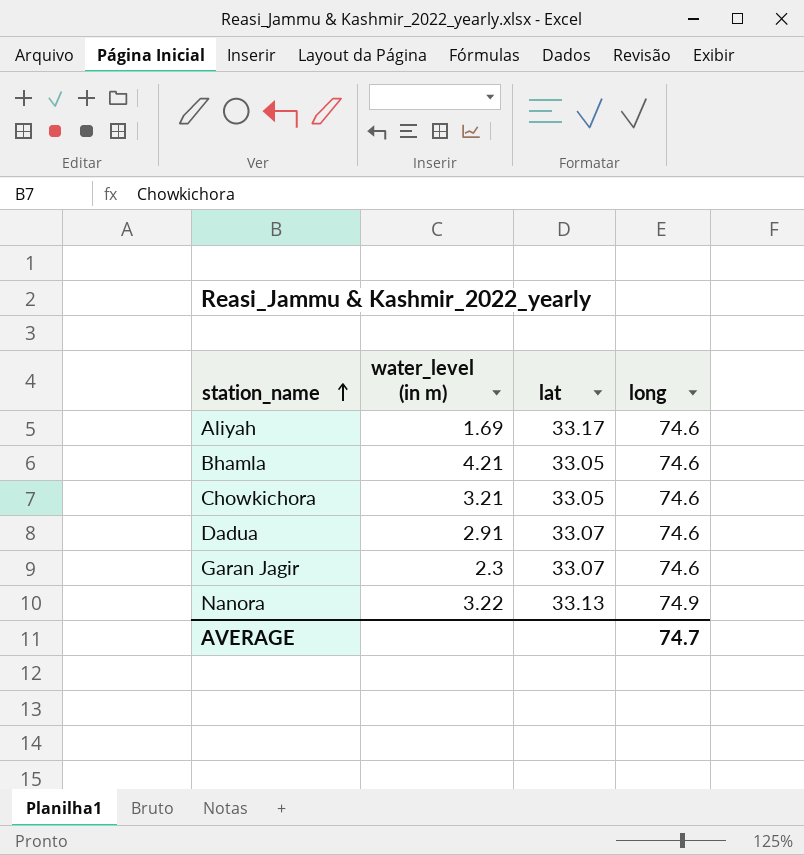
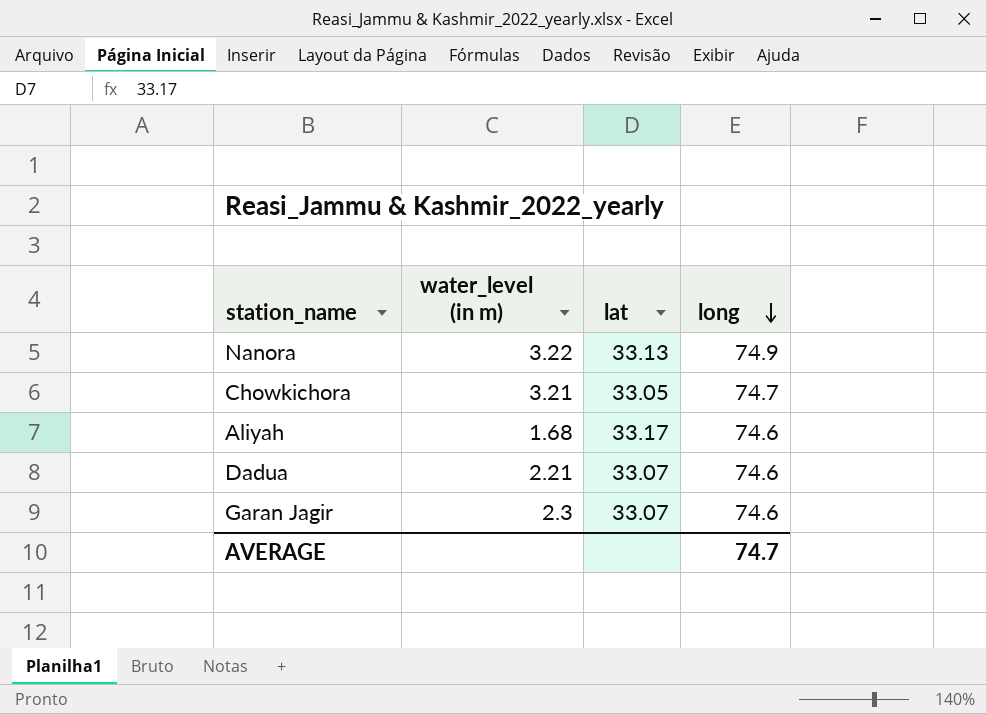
row order: station_name ascending -> long descending
row Bhamla: 4.21 | 33.05 | 74.6 -> none
Chowkichora | long: 74.6 -> 74.7
Aliyah | water_level (in m): 1.69 -> 1.68
Dadua | water_level (in m): 2.91 -> 2.21

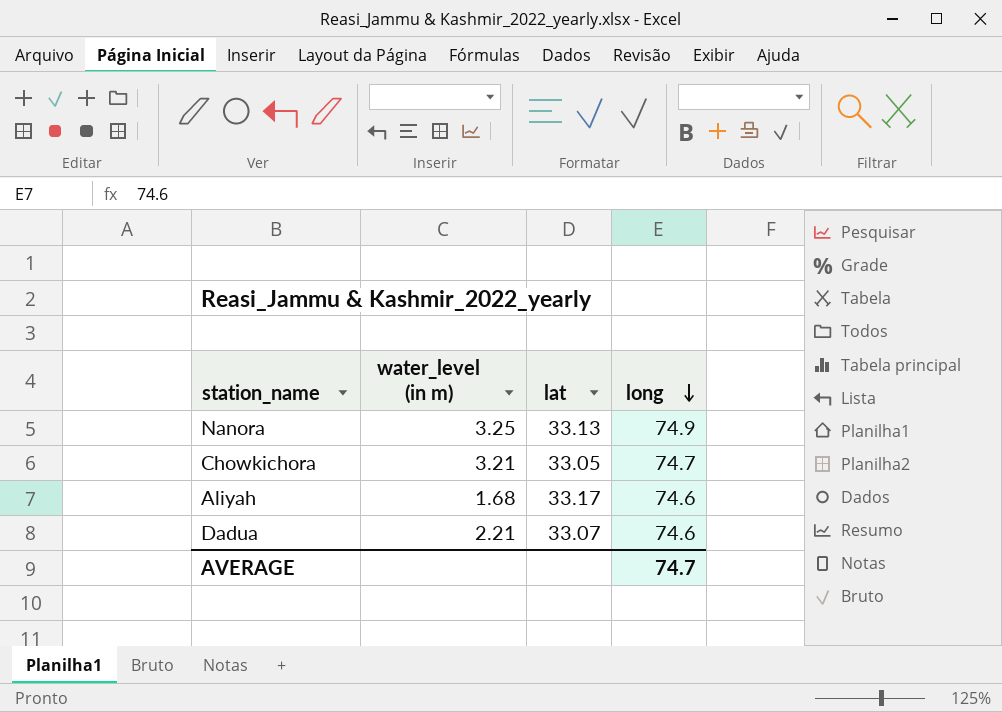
row Garan Jagir: 2.3 | 33.07 | 74.6 -> none
Nanora | water_level (in m): 3.22 -> 3.25

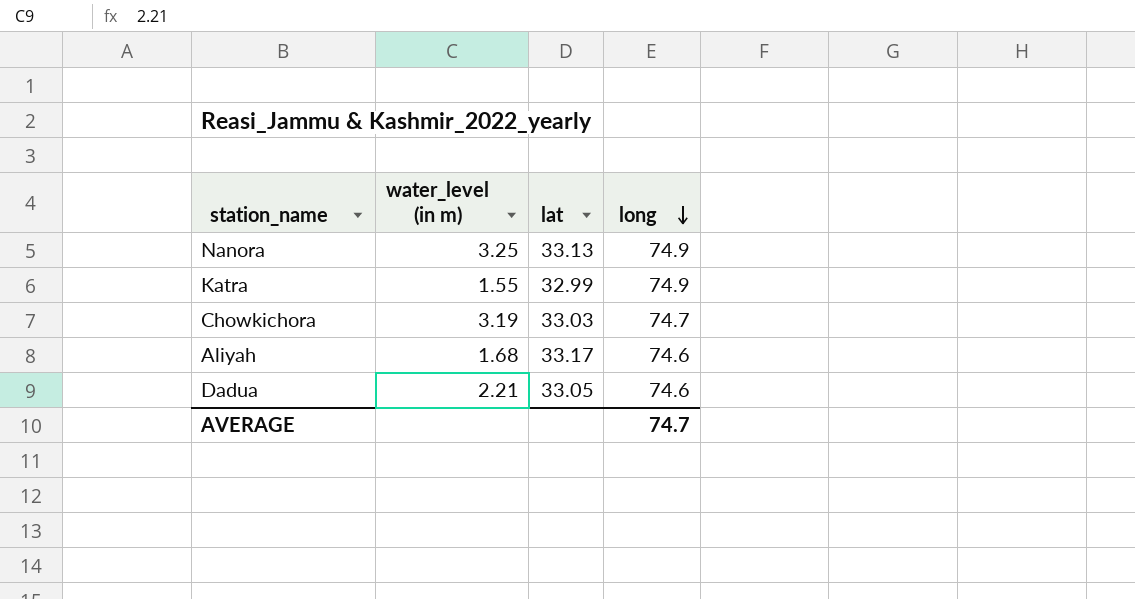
row Katra: none -> 1.55 | 32.99 | 74.9
Chowkichora | water_level (in m): 3.21 -> 3.19
Chowkichora | lat: 33.05 -> 33.03
Dadua | lat: 33.07 -> 33.05

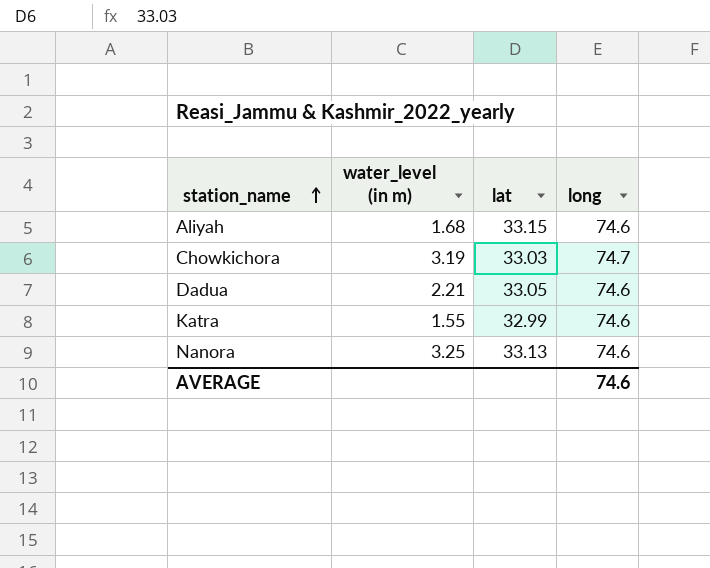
row order: long descending -> station_name ascending
Aliyah | lat: 33.17 -> 33.15
Katra | long: 74.9 -> 74.6
Nanora | long: 74.9 -> 74.6
AVERAGE | long: 74.7 -> 74.6

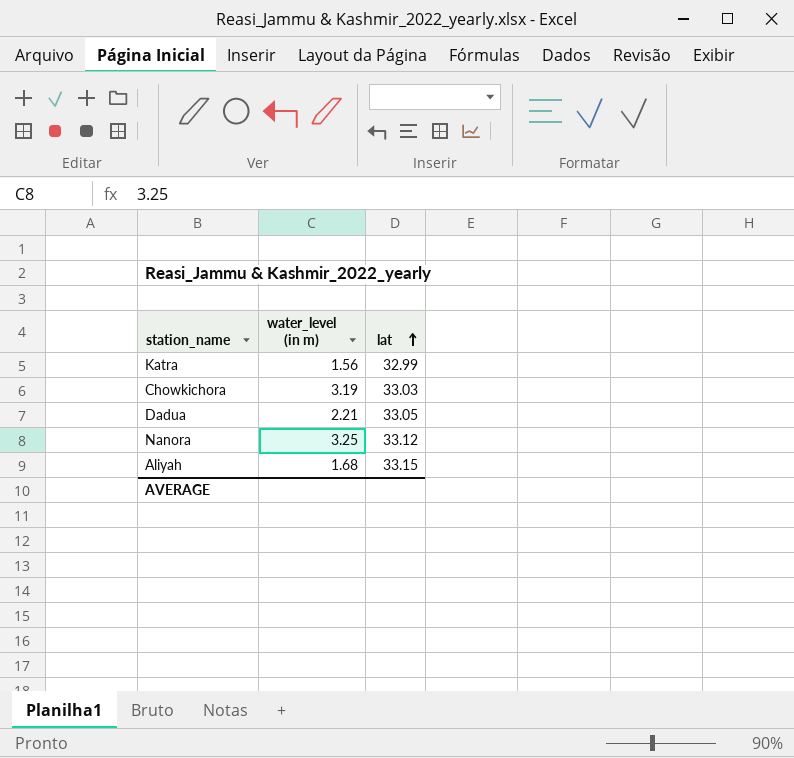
row order: station_name ascending -> lat ascending
column long | position: 4 -> none
Katra | water_level (in m): 1.55 -> 1.56
Nanora | lat: 33.13 -> 33.12

